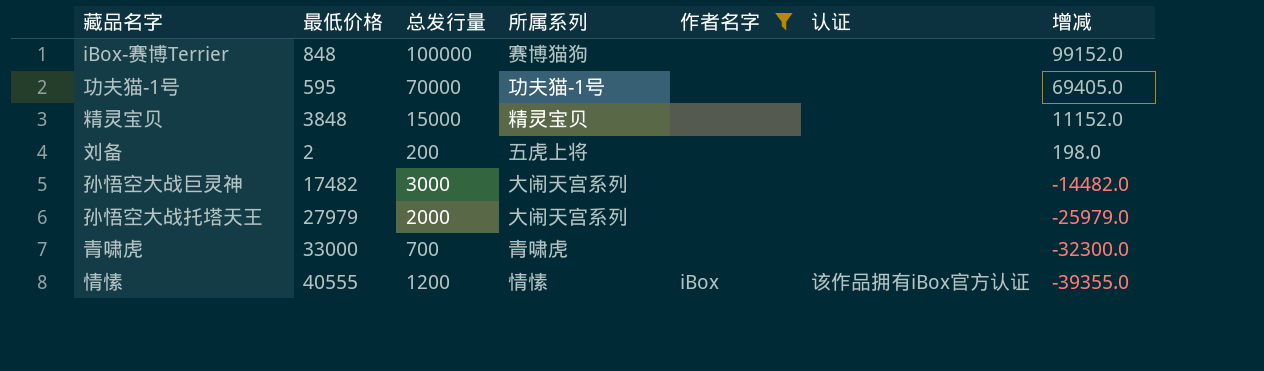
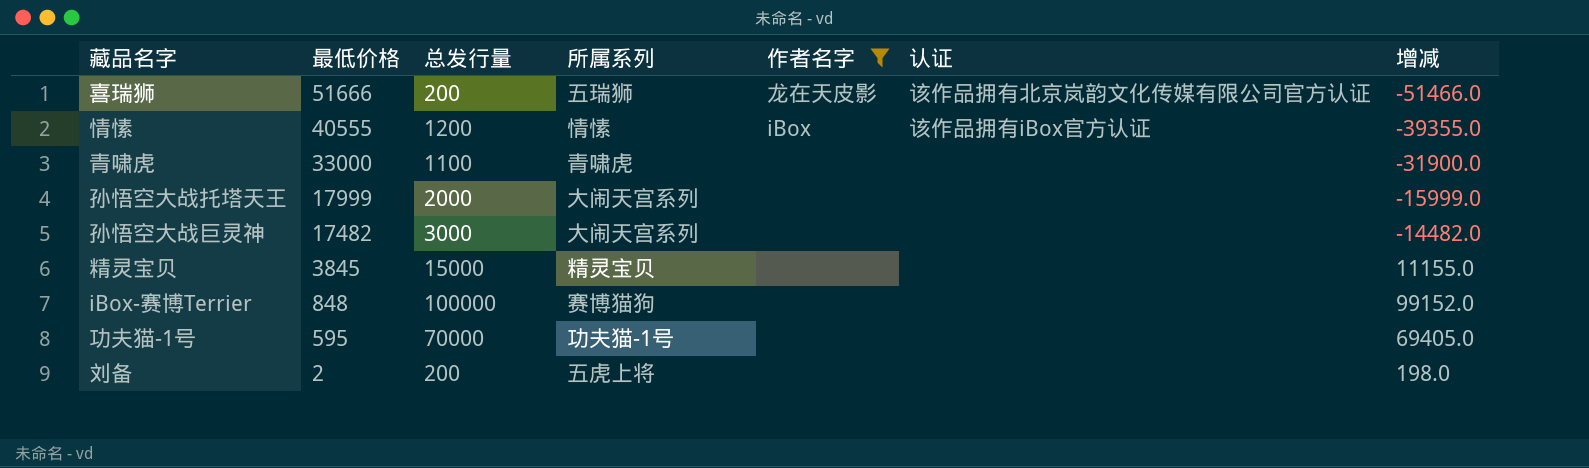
row order: 增减 descending -> 最低价格 descending
row 喜瑞狮: none -> 51666 | 200 | 五瑞狮 | 龙在天皮影 | 该作品拥有北京岚韵文化传媒有限公司官方认证 | -51466.0
青啸虎 | 总发行量: 700 -> 1100
青啸虎 | 增减: -32300.0 -> -31900.0
孙悟空大战托塔天王 | 最低价格: 27979 -> 17999
孙悟空大战托塔天王 | 增减: -25979.0 -> -15999.0
精灵宝贝 | 最低价格: 3848 -> 3845
精灵宝贝 | 增减: 11152.0 -> 11155.0

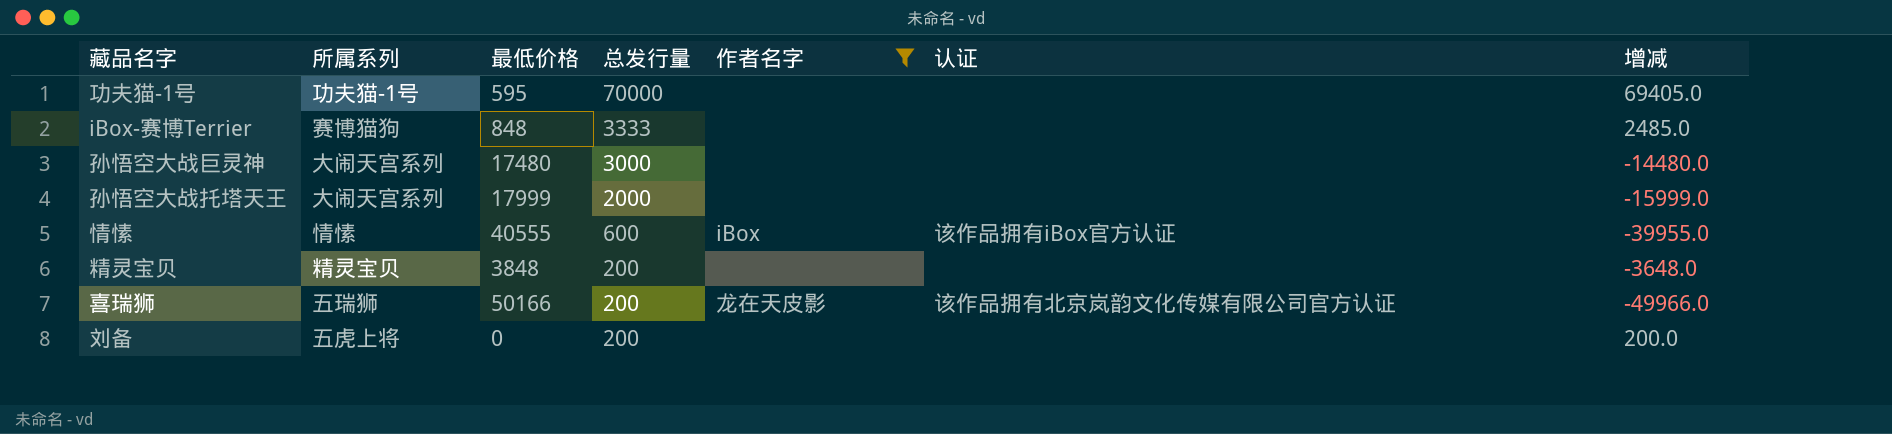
row order: 最低价格 descending -> 总发行量 descending
column 所属系列 | position: 4 -> 2
row 青啸虎: 33000 | 1100 | 青啸虎 | none | none | -31900.0 -> none
iBox-赛博Terrier | 总发行量: 100000 -> 3333
iBox-赛博Terrier | 增减: 99152.0 -> 2485.0
孙悟空大战巨灵神 | 最低价格: 17482 -> 17480
孙悟空大战巨灵神 | 增减: -14482.0 -> -14480.0
情愫 | 总发行量: 1200 -> 600
情愫 | 增减: -39355.0 -> -39955.0
精灵宝贝 | 最低价格: 3845 -> 3848
精灵宝贝 | 总发行量: 15000 -> 200
精灵宝贝 | 增减: 11155.0 -> -3648.0
喜瑞狮 | 最低价格: 51666 -> 50166
喜瑞狮 | 增减: -51466.0 -> -49966.0
刘备 | 最低价格: 2 -> 0
刘备 | 增减: 198.0 -> 200.0

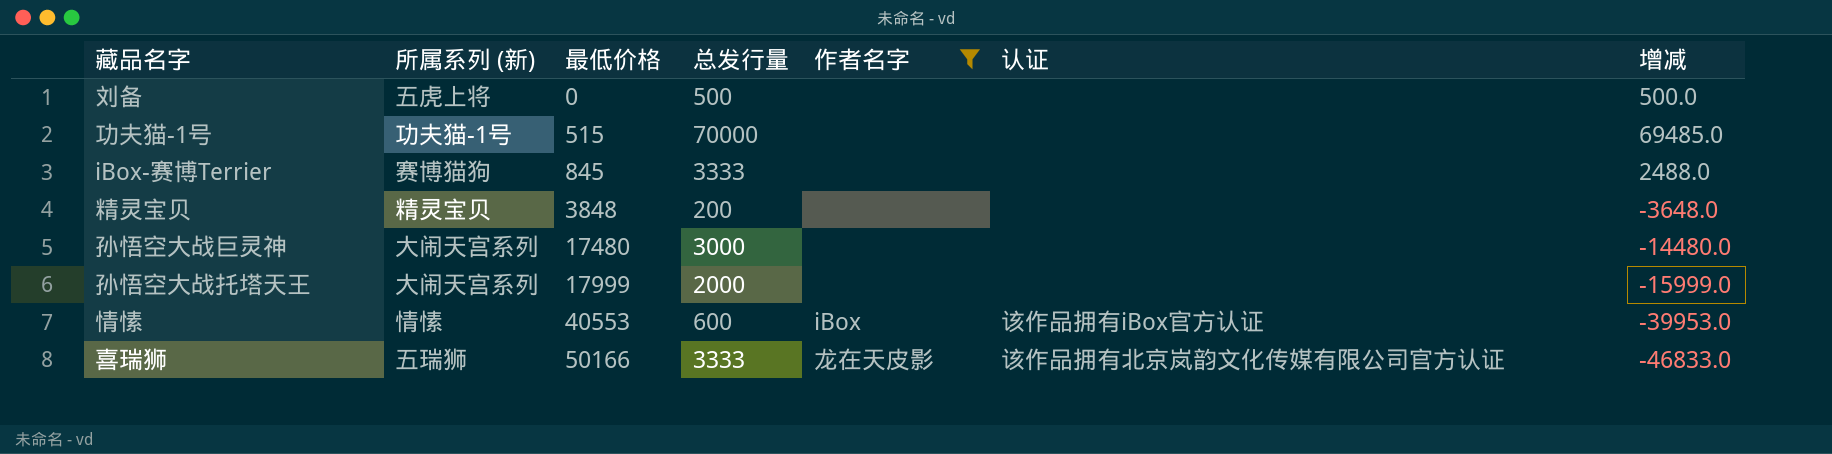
row order: 总发行量 descending -> 最低价格 ascending
column name: 所属系列 -> 所属系列 (新)
刘备 | 总发行量: 200 -> 500
刘备 | 增减: 200.0 -> 500.0
功夫猫-1号 | 最低价格: 595 -> 515
功夫猫-1号 | 增减: 69405.0 -> 69485.0
iBox-赛博Terrier | 最低价格: 848 -> 845
iBox-赛博Terrier | 增减: 2485.0 -> 2488.0
情愫 | 最低价格: 40555 -> 40553
情愫 | 增减: -39955.0 -> -39953.0
喜瑞狮 | 总发行量: 200 -> 3333
喜瑞狮 | 增减: -49966.0 -> -46833.0

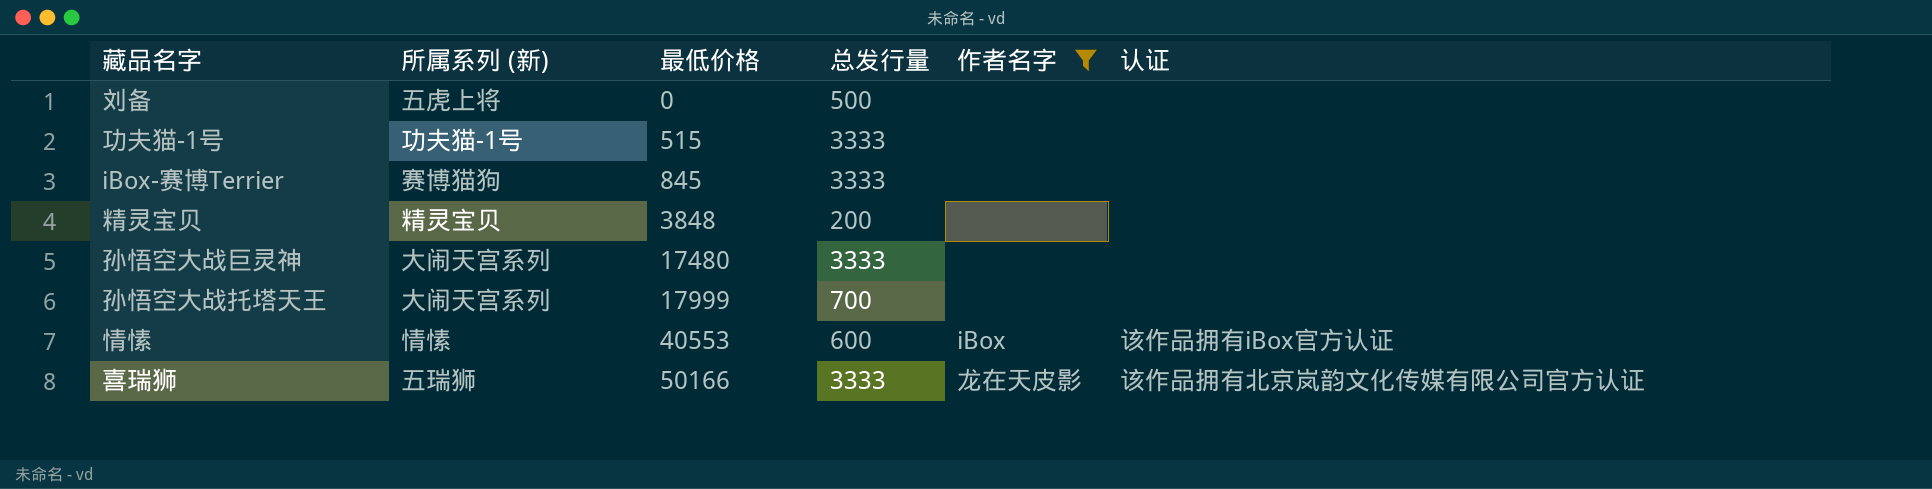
column 增减 | formula: [总发行量] - [最低价格] -> none
功夫猫-1号 | 总发行量: 70000 -> 3333
孙悟空大战巨灵神 | 总发行量: 3000 -> 3333
孙悟空大战托塔天王 | 总发行量: 2000 -> 700

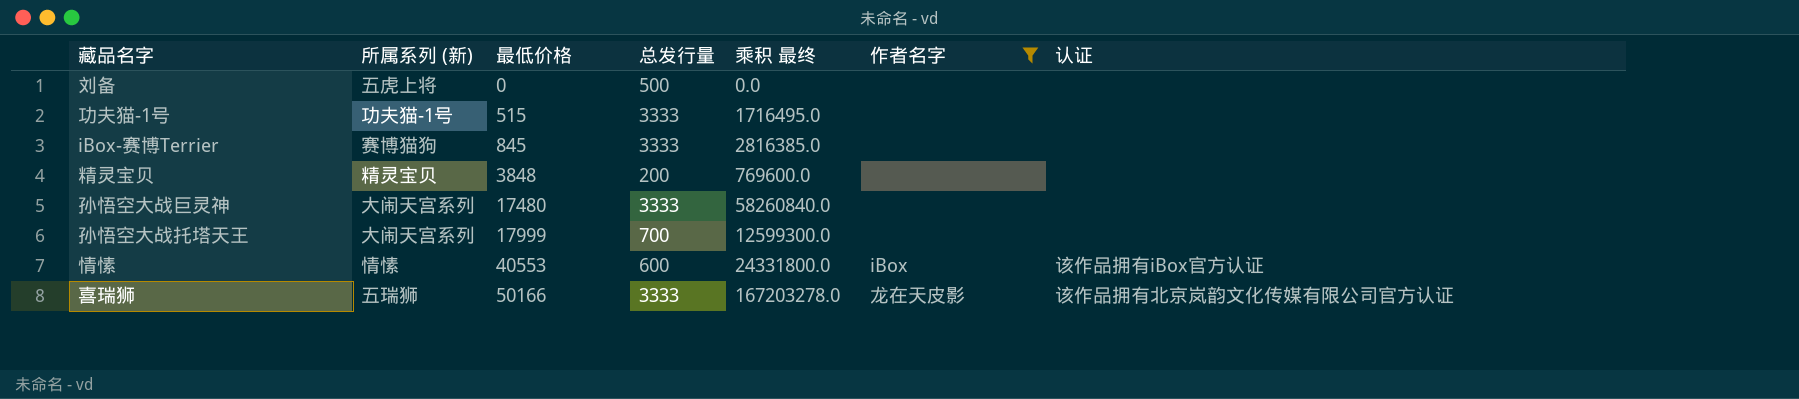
column 乘积 最终 | formula: none -> [最低价格] * [总发行量]

